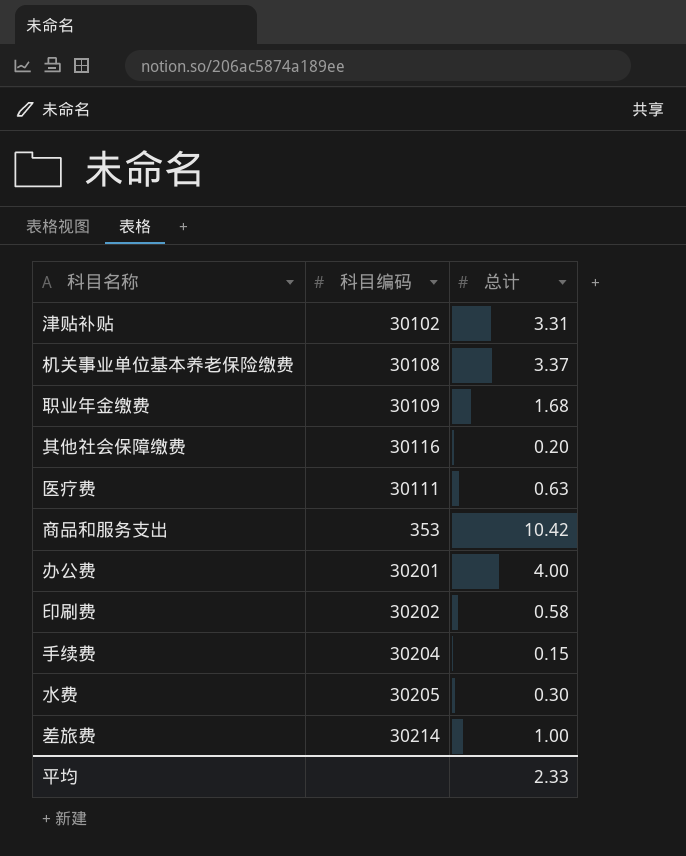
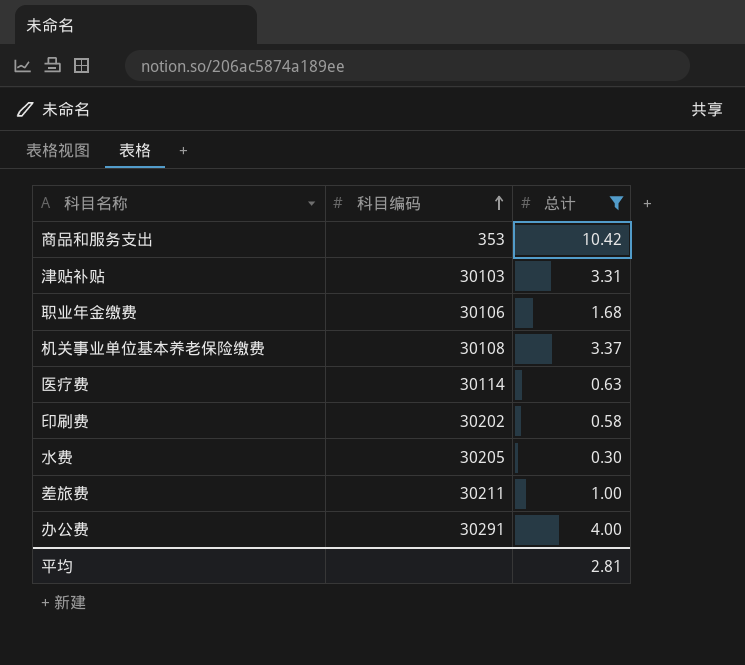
filter: none -> 总计 >= 0.30
row order: none -> 科目编码 ascending
津贴补贴 | 科目编码: 30102 -> 30103
职业年金缴费 | 科目编码: 30109 -> 30106
医疗费 | 科目编码: 30111 -> 30114
差旅费 | 科目编码: 30214 -> 30211
办公费 | 科目编码: 30201 -> 30291
平均 | 总计: 2.33 -> 2.81

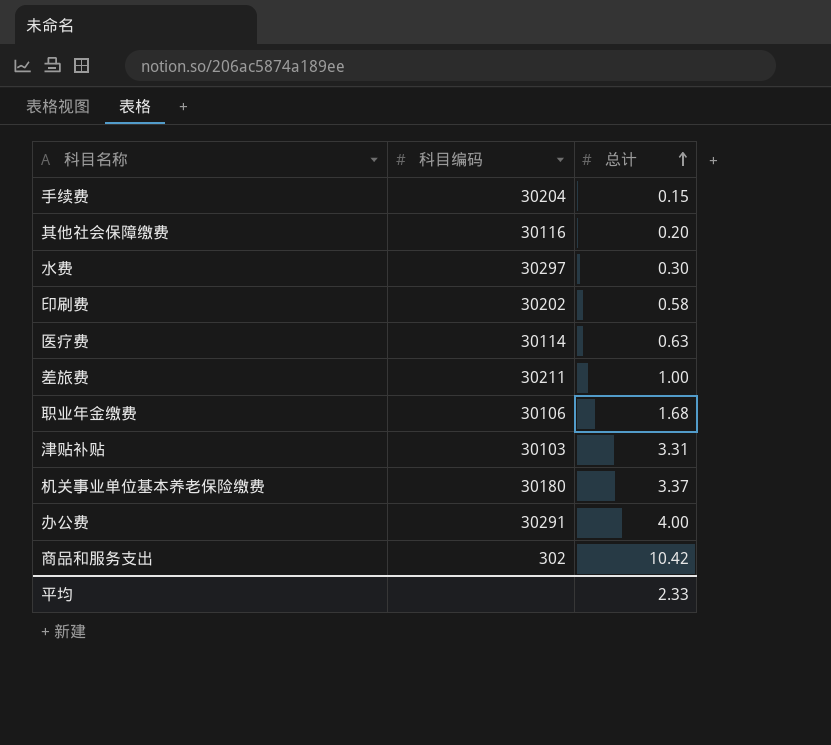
filter: 总计 >= 0.30 -> none
row order: 科目编码 ascending -> 总计 ascending
水费 | 科目编码: 30205 -> 30297
机关事业单位基本养老保险缴费 | 科目编码: 30108 -> 30180
商品和服务支出 | 科目编码: 353 -> 302
平均 | 总计: 2.81 -> 2.33

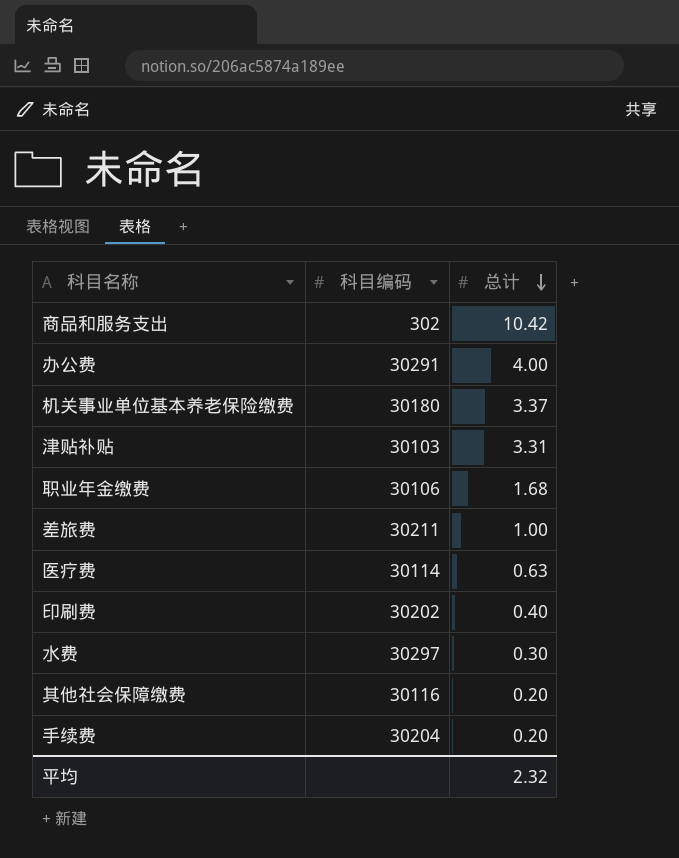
row order: 总计 ascending -> 总计 descending
印刷费 | 总计: 0.58 -> 0.40
手续费 | 总计: 0.15 -> 0.20
平均 | 总计: 2.33 -> 2.32

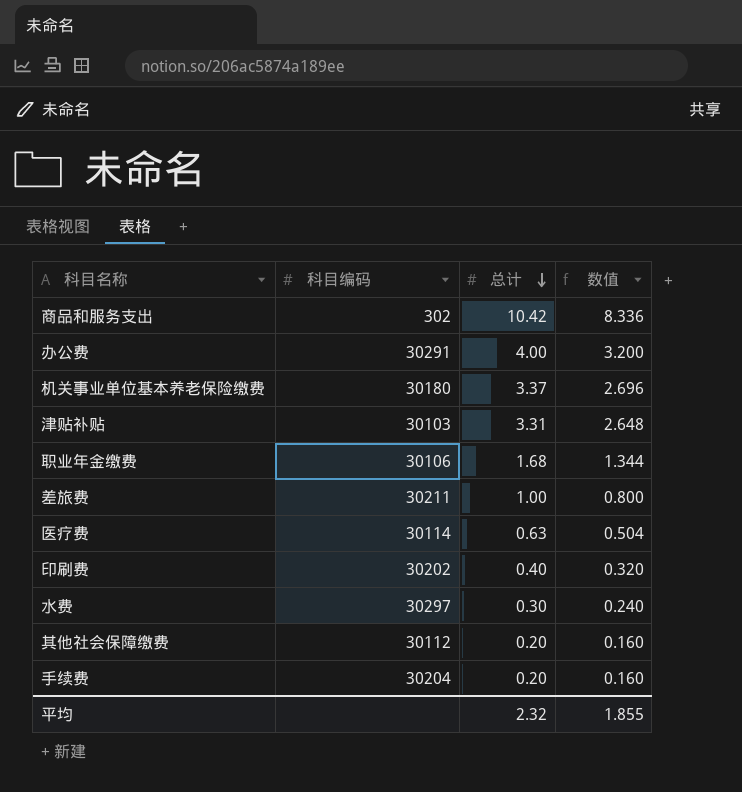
column 数值 | formula: none -> [总计] * 0.8
其他社会保障缴费 | 科目编码: 30116 -> 30112

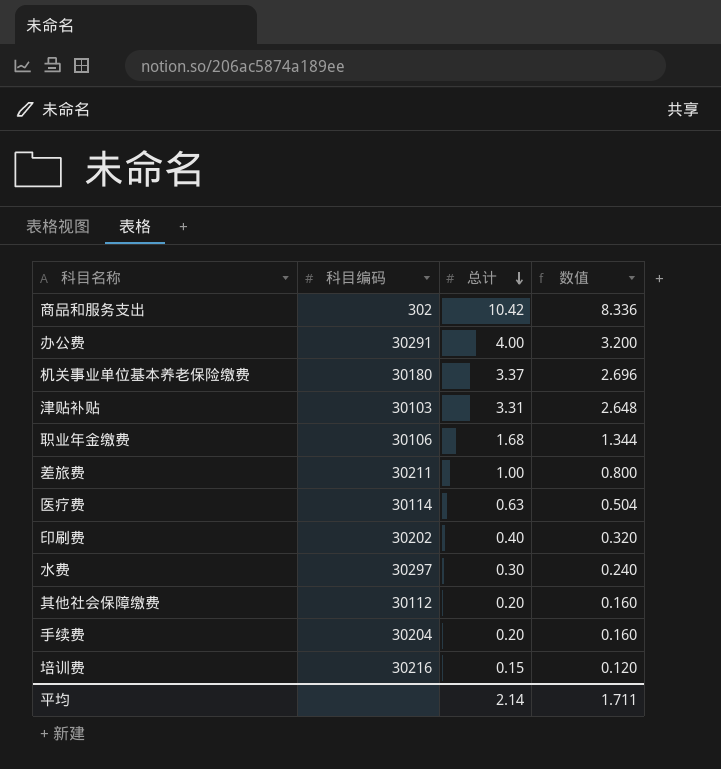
row 培训费: none -> 30216 | 0.15 | 0.120
平均 | 总计: 2.32 -> 2.14
平均 | 数值: 1.855 -> 1.711

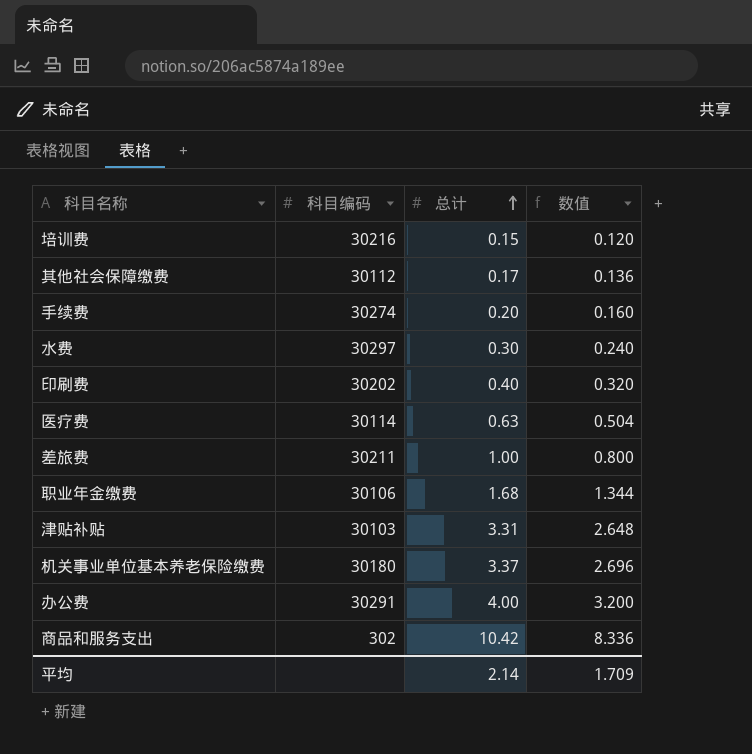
row order: 总计 descending -> 总计 ascending
其他社会保障缴费 | 总计: 0.20 -> 0.17
其他社会保障缴费 | 数值: 0.160 -> 0.136
手续费 | 科目编码: 30204 -> 30274
平均 | 数值: 1.711 -> 1.709

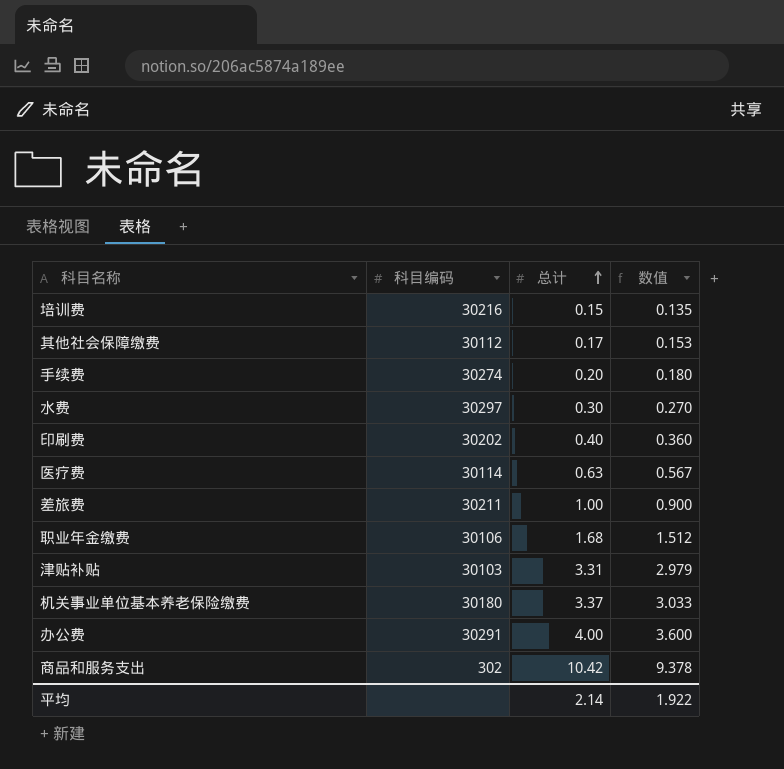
column 数值 | formula: [总计] * 0.8 -> [总计] * 0.9
平均 | 数值: 1.709 -> 1.922

